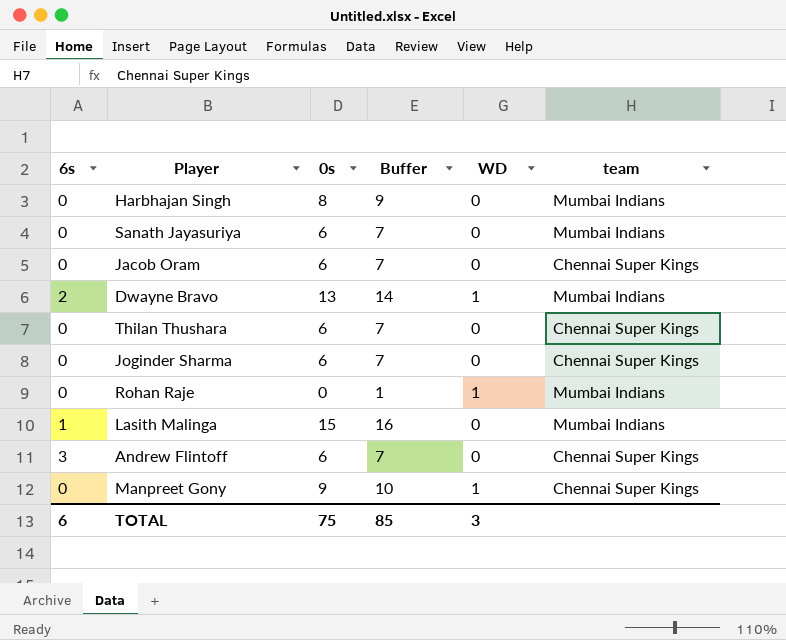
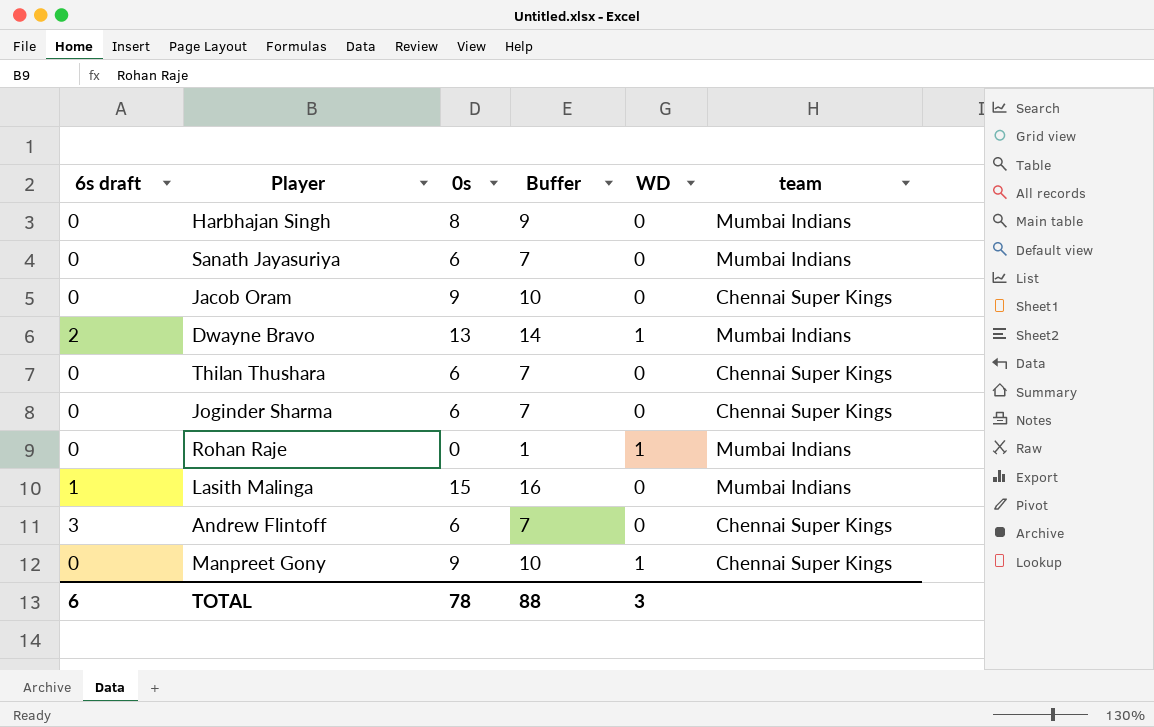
column name: 6s -> 6s draft
Jacob Oram | 0s: 6 -> 9
Jacob Oram | Buffer: 7 -> 10
TOTAL | 0s: 75 -> 78
TOTAL | Buffer: 85 -> 88

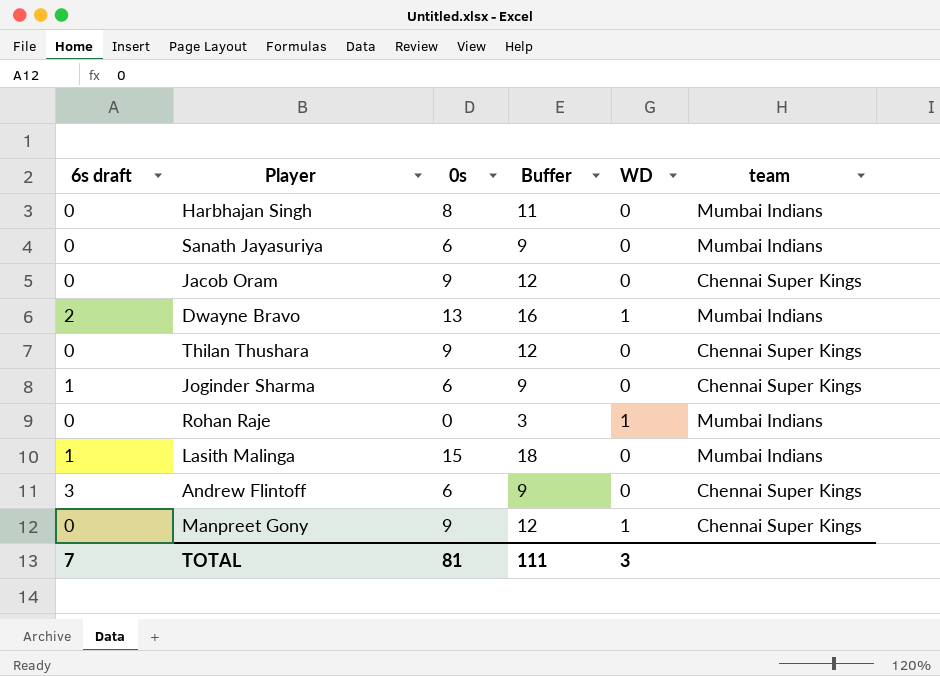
column Buffer | formula: [0s] + 1 -> [0s] + 3
Thilan Thushara | 0s: 6 -> 9
Joginder Sharma | 6s draft: 0 -> 1
TOTAL | 6s draft: 6 -> 7
TOTAL | 0s: 78 -> 81
TOTAL | Buffer: 88 -> 111

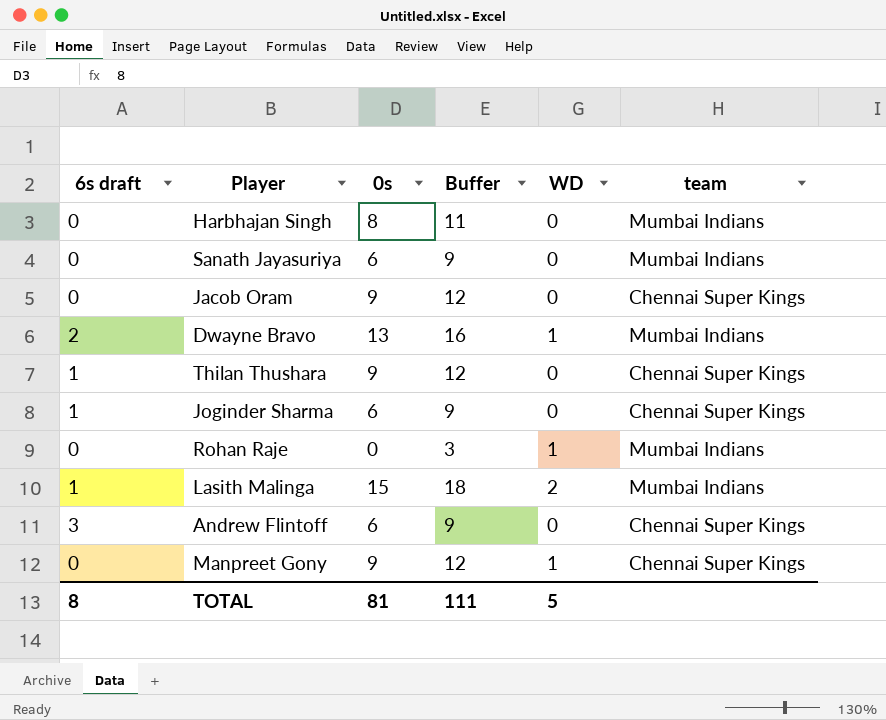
Thilan Thushara | 6s draft: 0 -> 1
Lasith Malinga | WD: 0 -> 2
TOTAL | 6s draft: 7 -> 8
TOTAL | WD: 3 -> 5

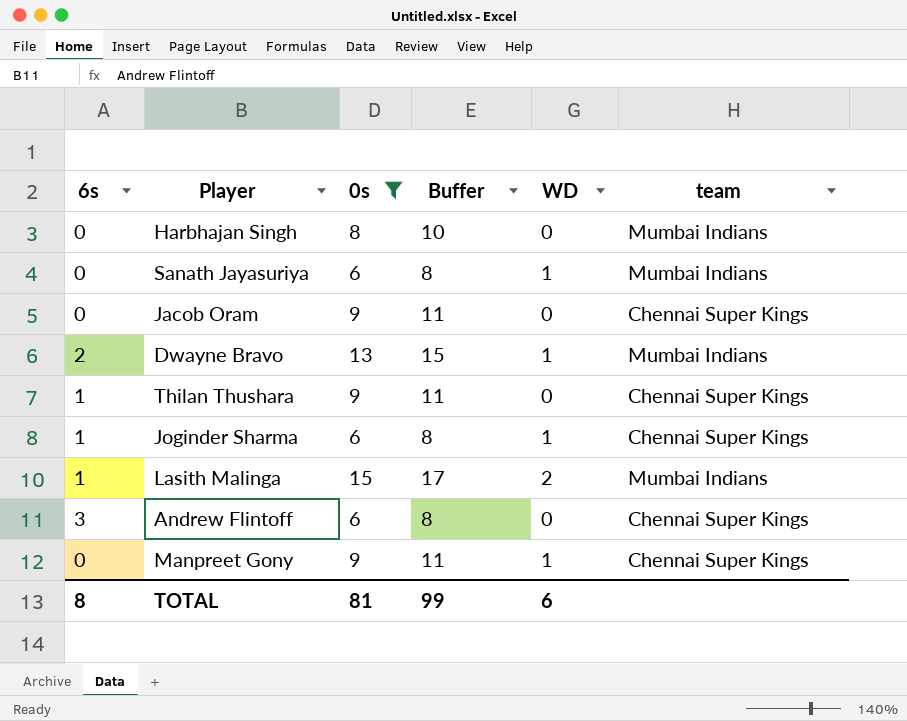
filter: none -> 0s != 0
column name: 6s draft -> 6s
column Buffer | formula: [0s] + 3 -> [0s] + 2
Sanath Jayasuriya | WD: 0 -> 1
Joginder Sharma | WD: 0 -> 1
TOTAL | Buffer: 111 -> 99
TOTAL | WD: 5 -> 6

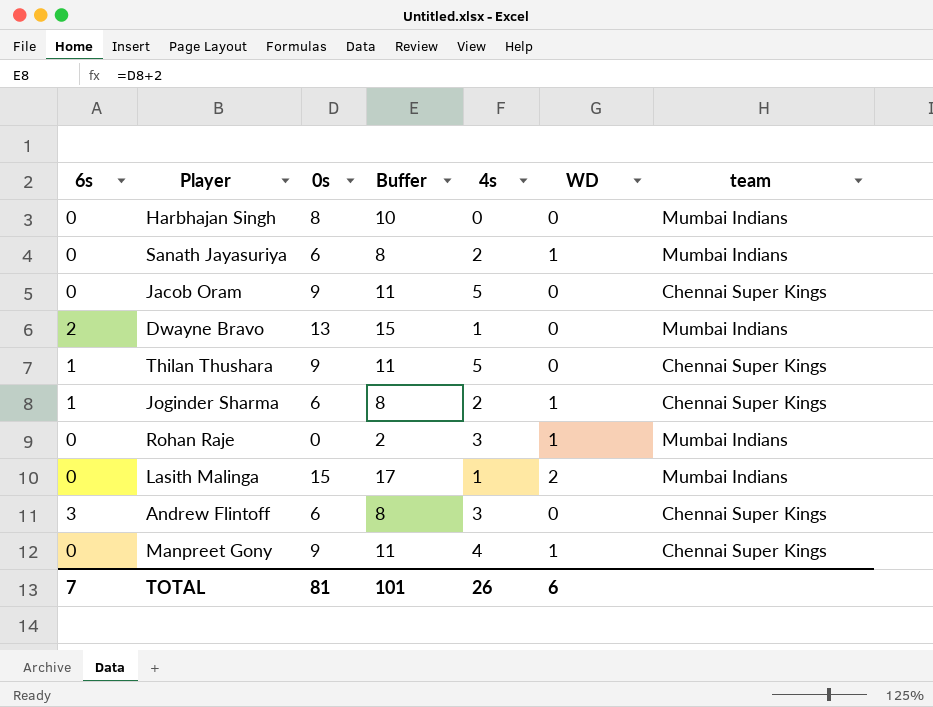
filter: 0s != 0 -> none
column 4s | position: none -> 5
Dwayne Bravo | WD: 1 -> 0
Lasith Malinga | 6s: 1 -> 0
TOTAL | 6s: 8 -> 7
TOTAL | Buffer: 99 -> 101

